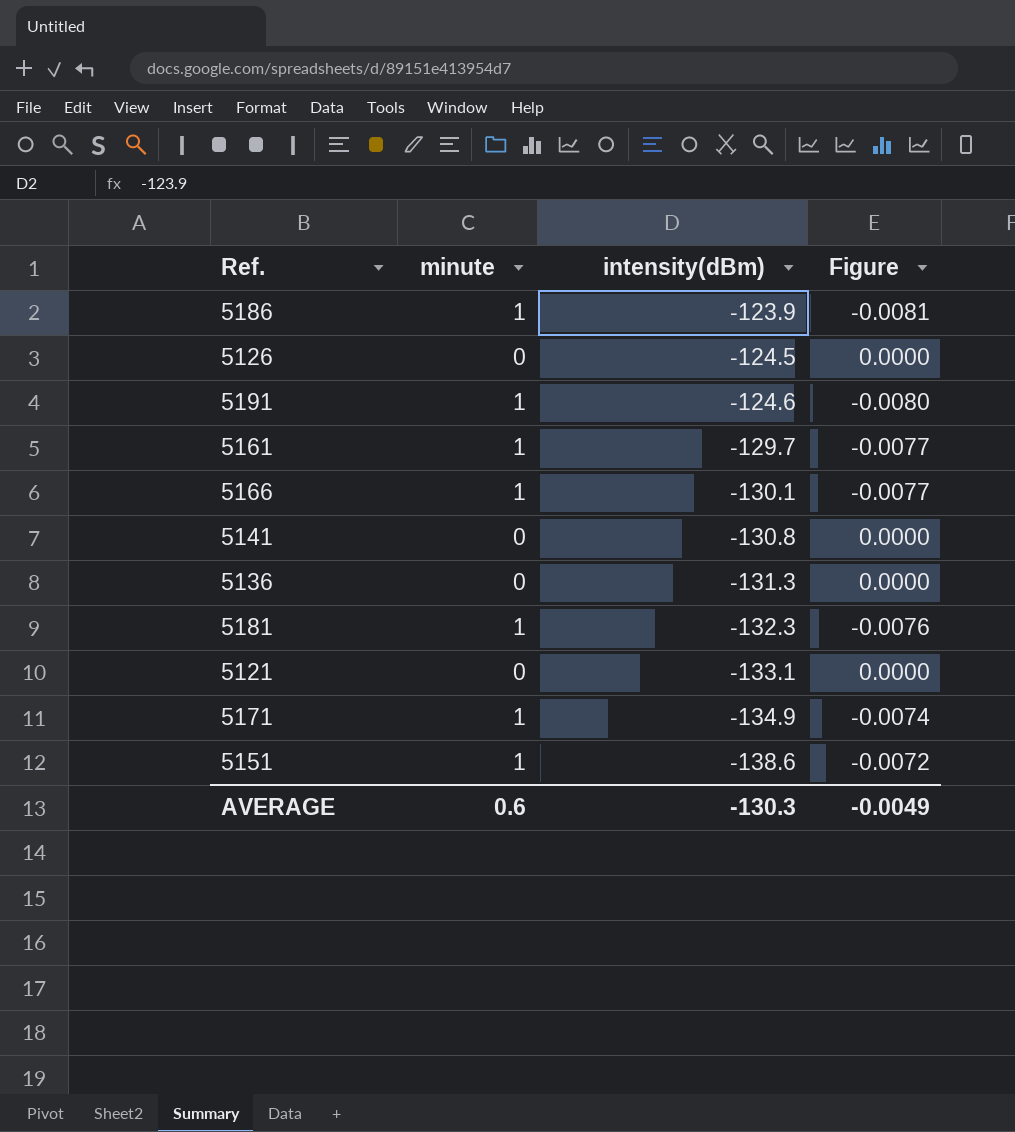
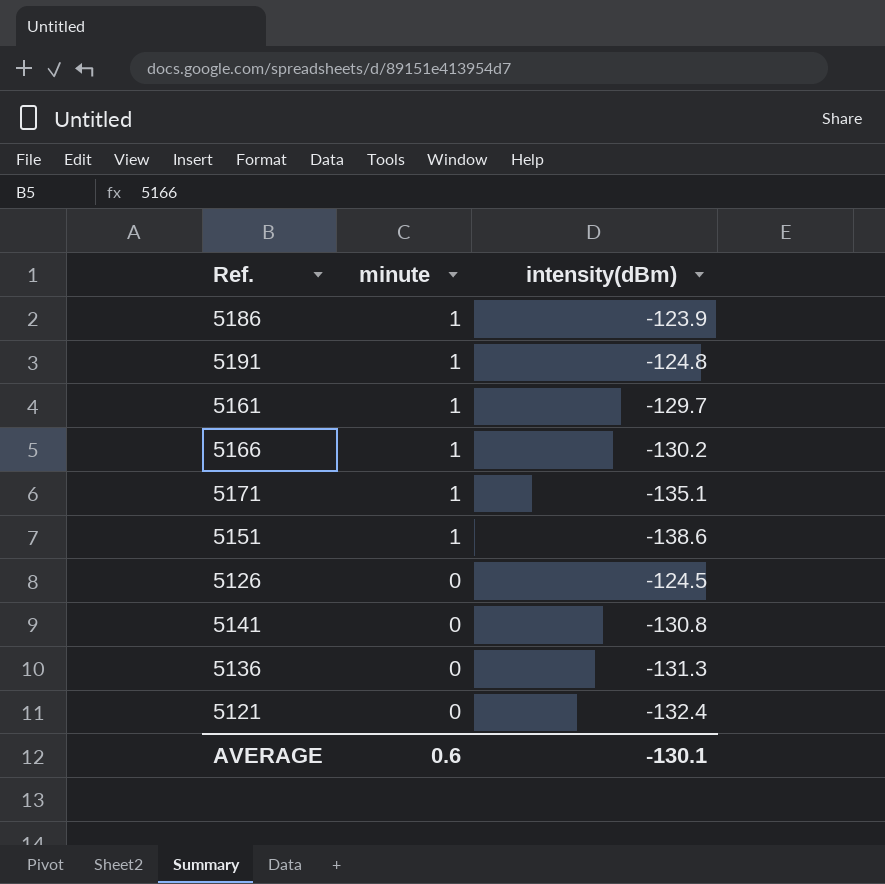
row order: intensity(dBm) descending -> minute descending
column Figure | formula: [minute] / [intensity(dBm)] -> none
row 5181: 1 | -132.3 | -0.0076 -> none
5191 | intensity(dBm): -124.6 -> -124.8
5166 | intensity(dBm): -130.1 -> -130.2
5171 | intensity(dBm): -134.9 -> -135.1
5121 | intensity(dBm): -133.1 -> -132.4
AVERAGE | intensity(dBm): -130.3 -> -130.1

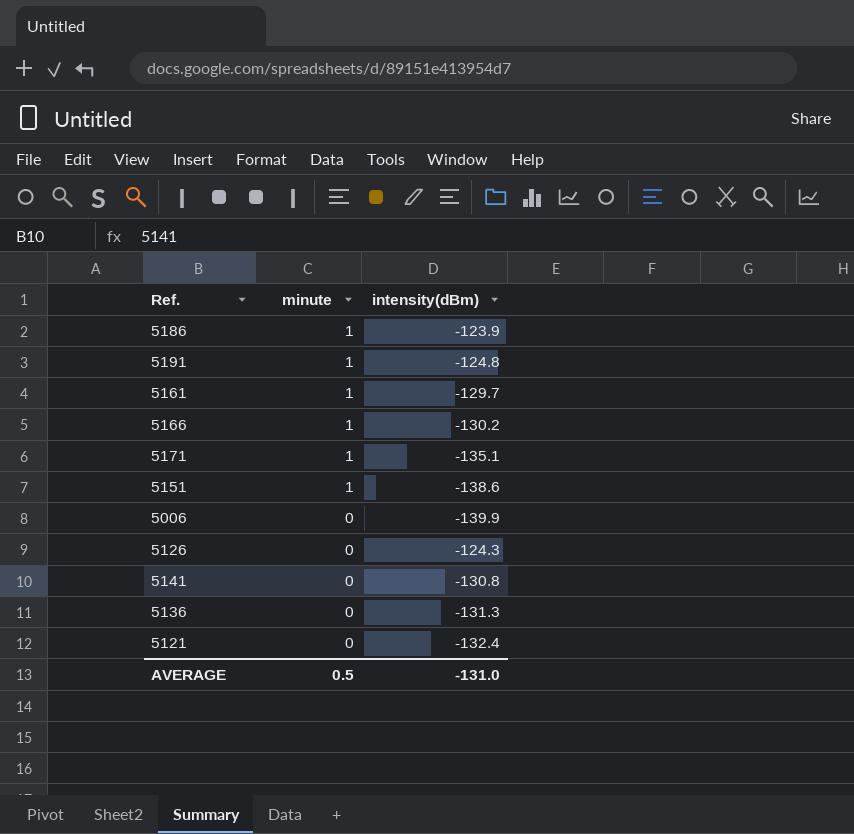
row 5006: none -> 0 | -139.9
5126 | intensity(dBm): -124.5 -> -124.3
AVERAGE | minute: 0.6 -> 0.5
AVERAGE | intensity(dBm): -130.1 -> -131.0

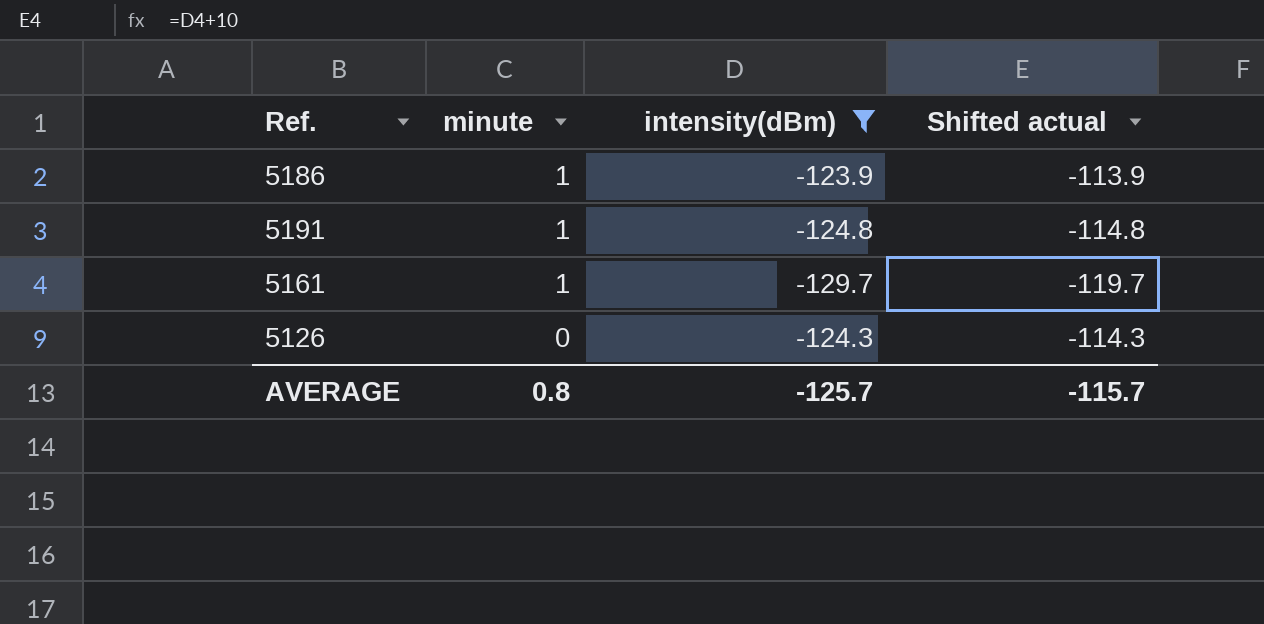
filter: none -> intensity(dBm) >= -129.7
column Shifted actual | formula: none -> [intensity(dBm)] + 10
AVERAGE | minute: 0.5 -> 0.8
AVERAGE | intensity(dBm): -131.0 -> -125.7

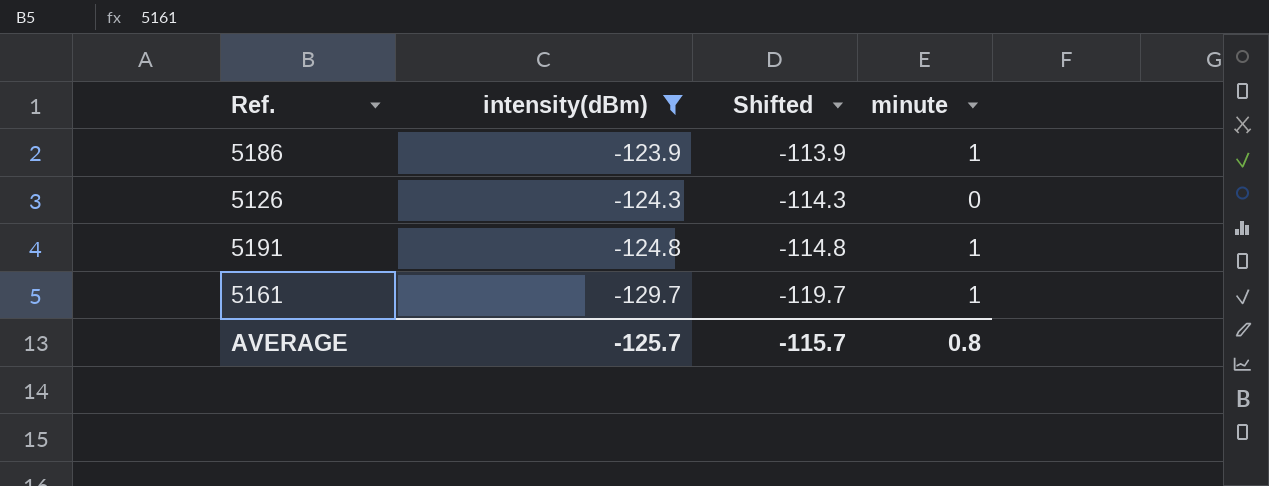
row order: minute descending -> intensity(dBm) descending
column name: Shifted actual -> Shifted
column minute | position: 2 -> 4

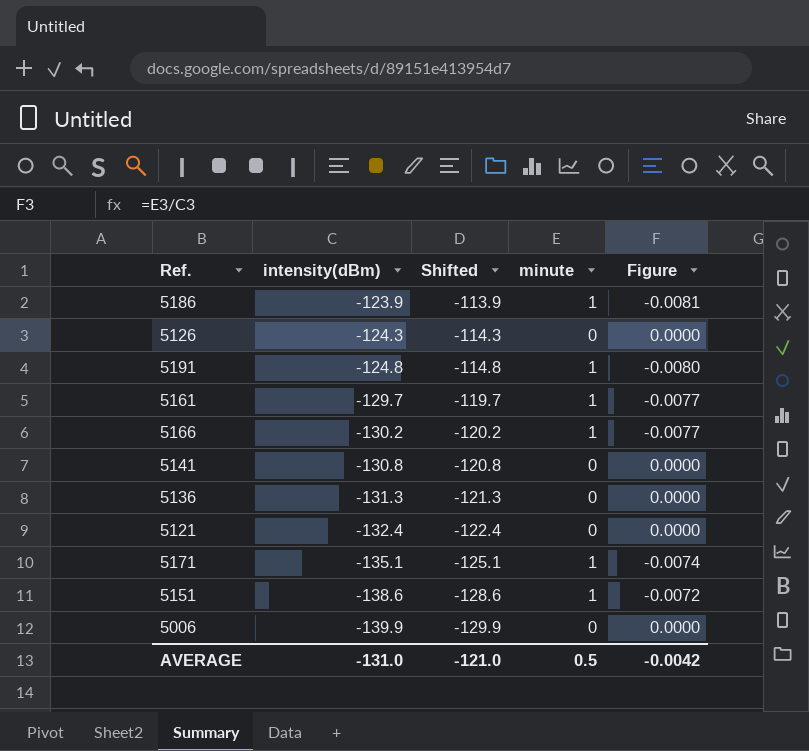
filter: intensity(dBm) >= -129.7 -> none
column Figure | formula: none -> [minute] / [intensity(dBm)]
AVERAGE | intensity(dBm): -125.7 -> -131.0
AVERAGE | Shifted: -115.7 -> -121.0
AVERAGE | minute: 0.8 -> 0.5

